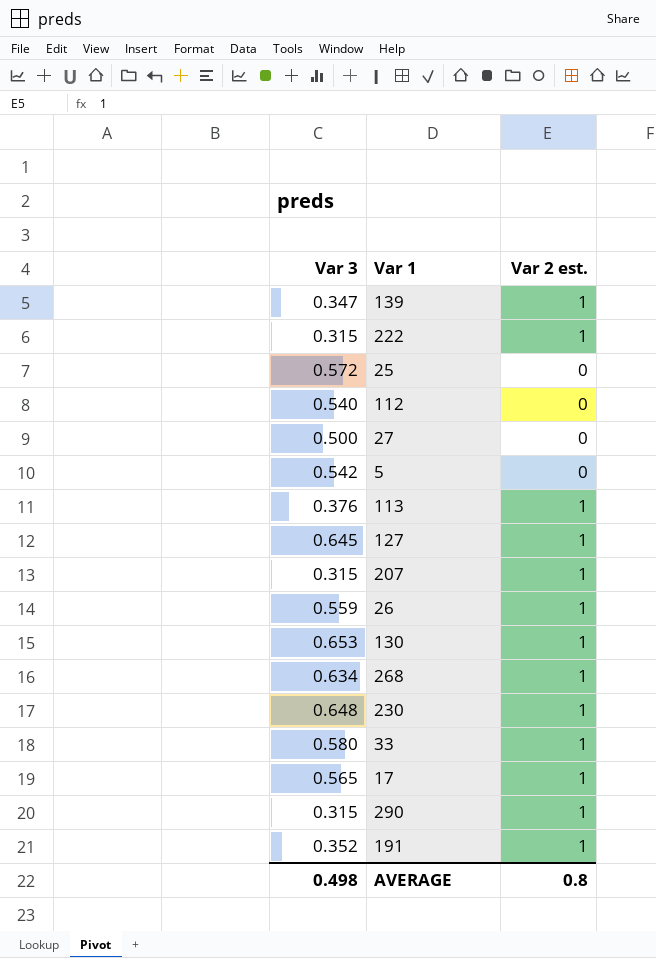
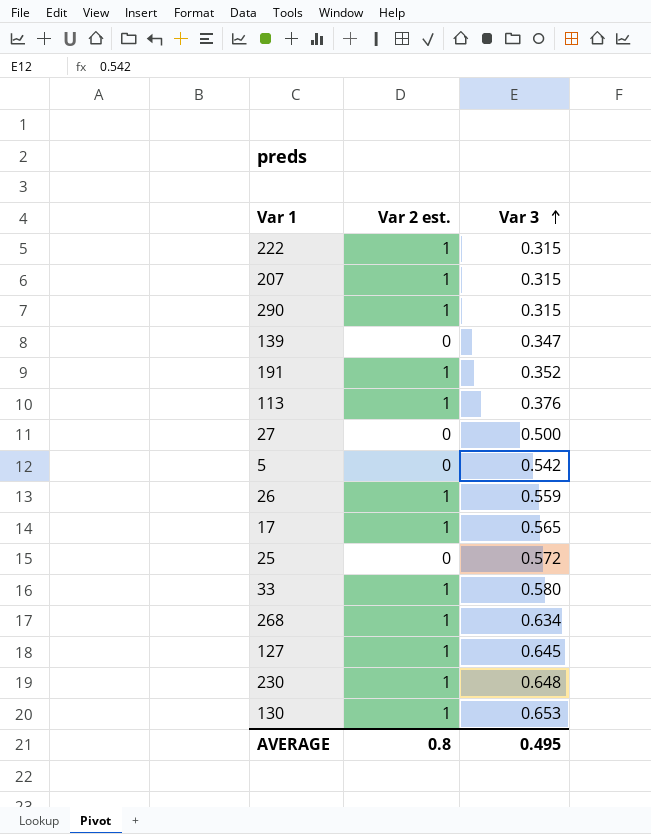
row order: none -> Var 3 ascending
column Var 3 | position: 1 -> 3
row 112: 0.540 | 0 -> none
139 | Var 2 est.: 1 -> 0
AVERAGE | Var 3: 0.498 -> 0.495

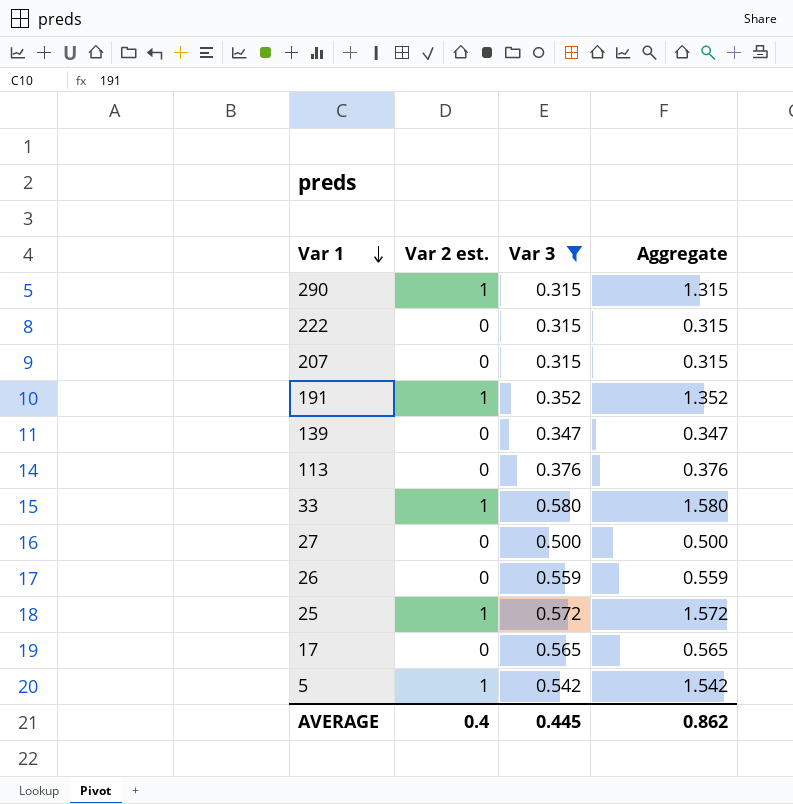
filter: none -> Var 3 <= 0.580
row order: Var 3 ascending -> Var 1 descending
column Aggregate | formula: none -> [Var 2 est.] + [Var 3]
222 | Var 2 est.: 1 -> 0
207 | Var 2 est.: 1 -> 0
113 | Var 2 est.: 1 -> 0
26 | Var 2 est.: 1 -> 0
25 | Var 2 est.: 0 -> 1
17 | Var 2 est.: 1 -> 0
5 | Var 2 est.: 0 -> 1
AVERAGE | Var 2 est.: 0.8 -> 0.4
AVERAGE | Var 3: 0.495 -> 0.445

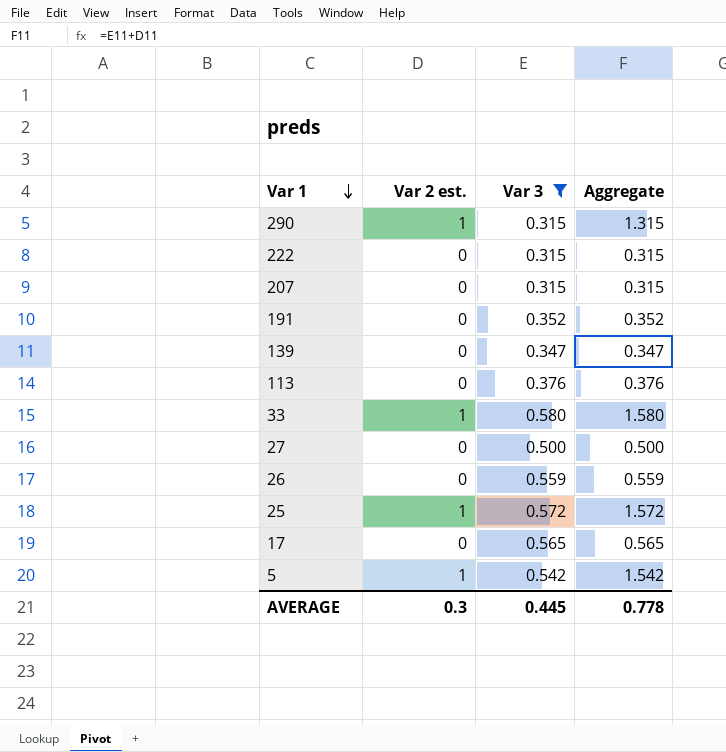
191 | Var 2 est.: 1 -> 0
191 | Aggregate: 1.352 -> 0.352
AVERAGE | Var 2 est.: 0.4 -> 0.3
AVERAGE | Aggregate: 0.862 -> 0.778

